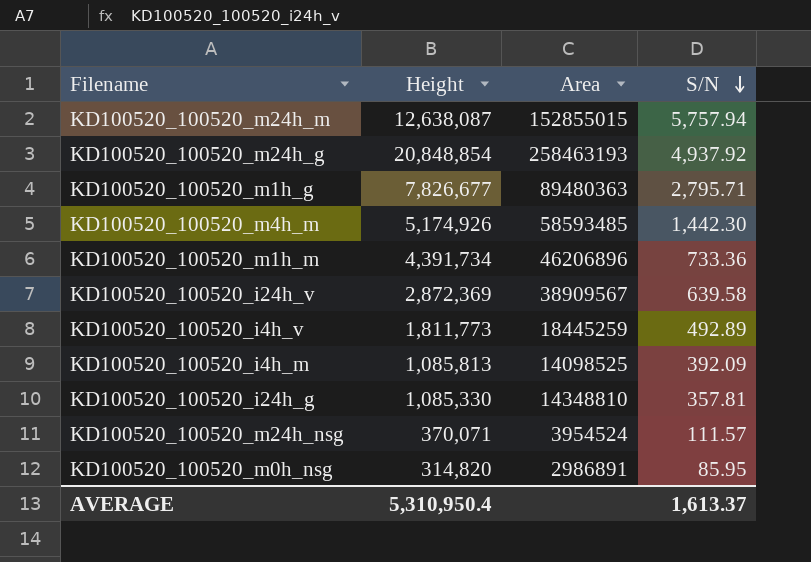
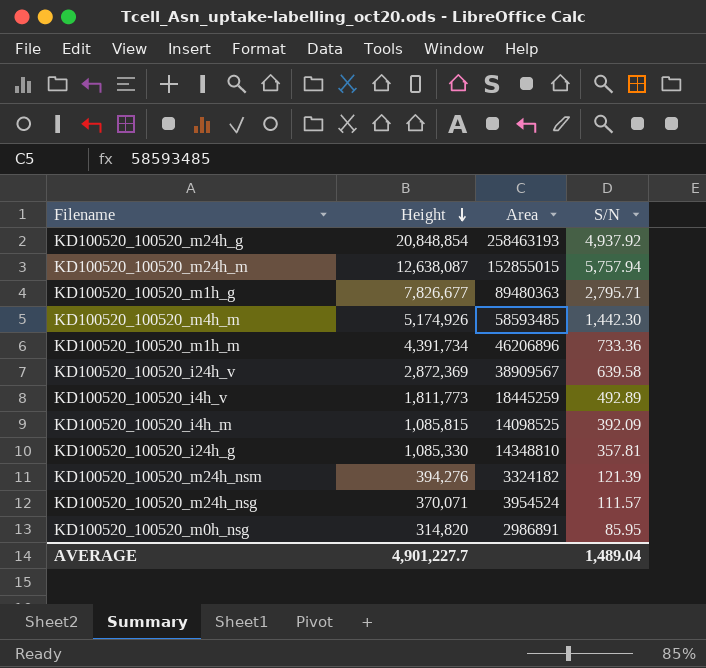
row order: S/N descending -> Height descending
KD100520_100520_i4h_m | Height: 1,085,813 -> 1,085,815
row KD100520_100520_m24h_nsm: none -> 394,276 | 3324182 | 121.39
AVERAGE | Height: 5,310,950.4 -> 4,901,227.7
AVERAGE | S/N: 1,613.37 -> 1,489.04

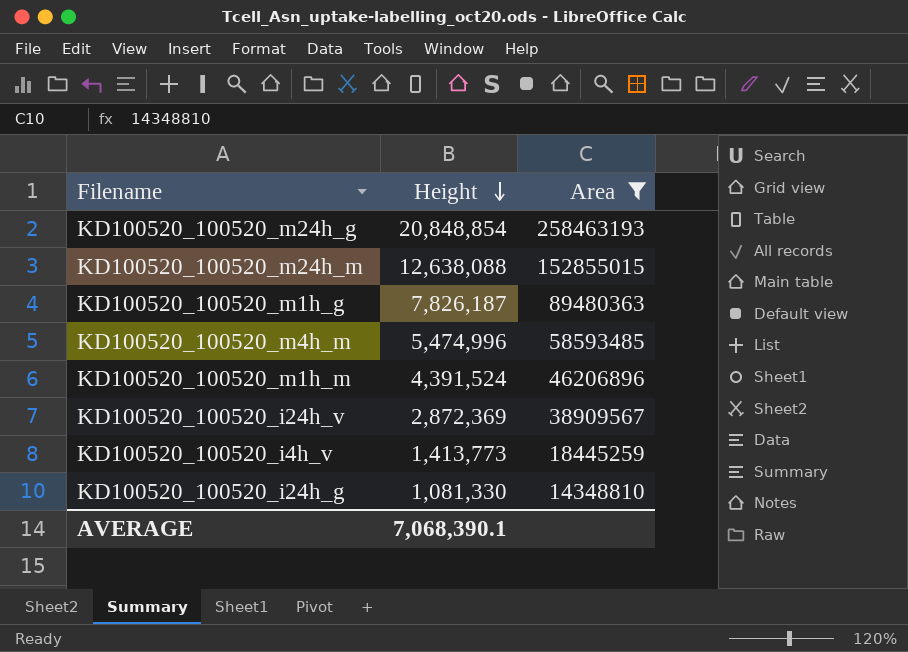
filter: none -> Area >= 14348810
column S/N | position: 4 -> none
KD100520_100520_m24h_m | Height: 12,638,087 -> 12,638,088
KD100520_100520_m1h_g | Height: 7,826,677 -> 7,826,187
KD100520_100520_m4h_m | Height: 5,174,926 -> 5,474,996
KD100520_100520_m1h_m | Height: 4,391,734 -> 4,391,524
KD100520_100520_i4h_v | Height: 1,811,773 -> 1,413,773
KD100520_100520_i24h_g | Height: 1,085,330 -> 1,081,330
AVERAGE | Height: 4,901,227.7 -> 7,068,390.1

